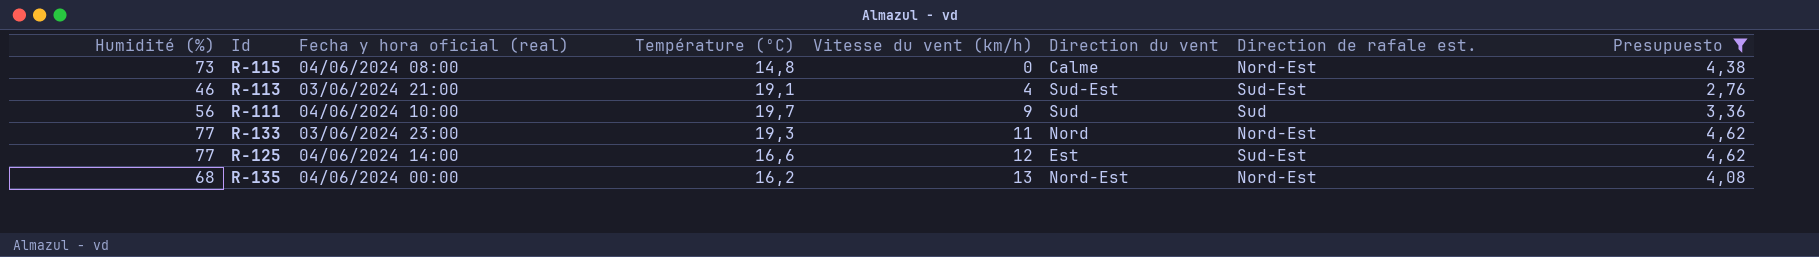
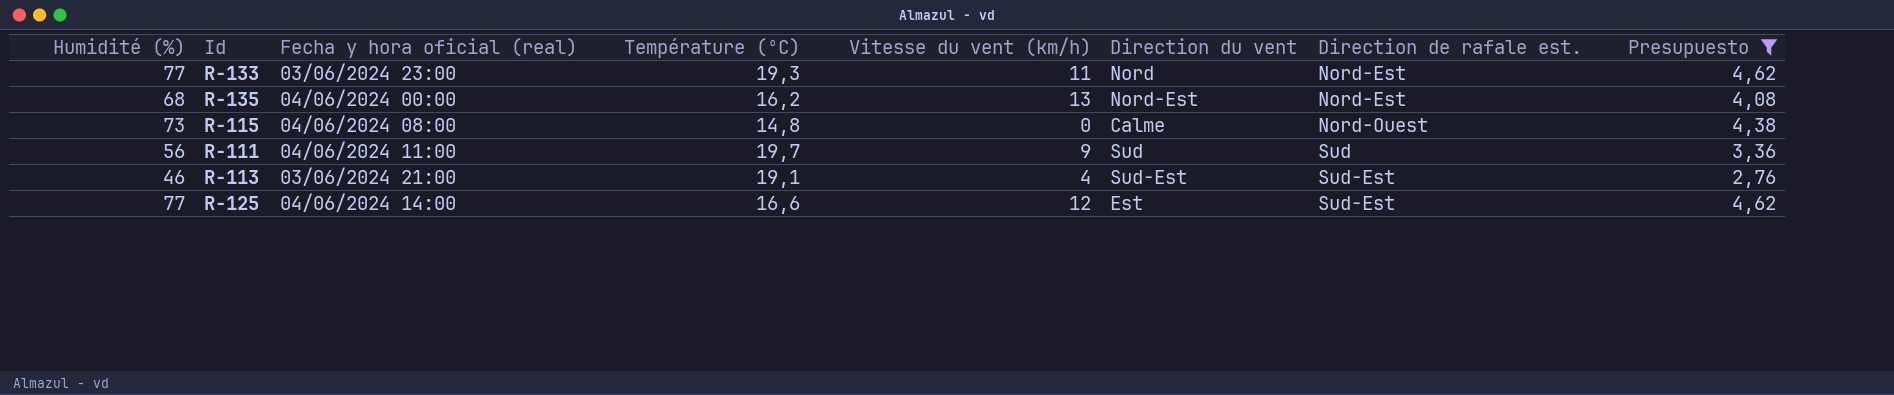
row order: Vitesse du vent (km/h) ascending -> Direction de rafale est. ascending
R-115 | Direction de rafale est.: Nord-Est -> Nord-Ouest
R-111 | Fecha y hora oficial (real): 04/06/2024 10:00 -> 04/06/2024 11:00

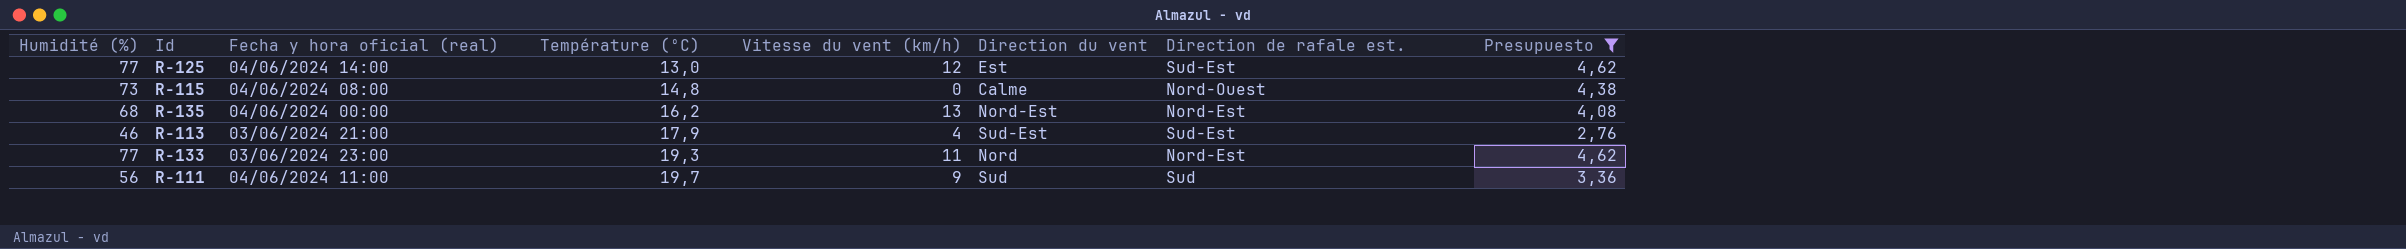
row order: Direction de rafale est. ascending -> Température (ºC) ascending
R-125 | Température (ºC): 16,6 -> 13,0
R-113 | Température (ºC): 19,1 -> 17,9

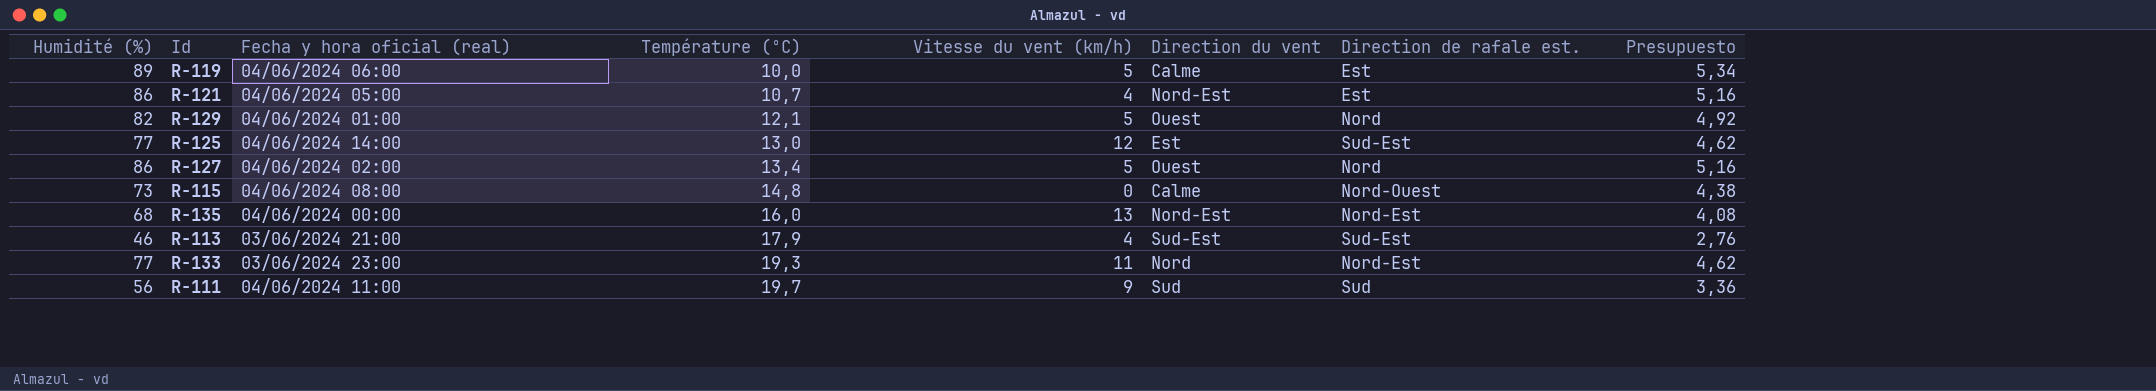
filter: Presupuesto <= 4,62 -> none
R-135 | Température (ºC): 16,2 -> 16,0

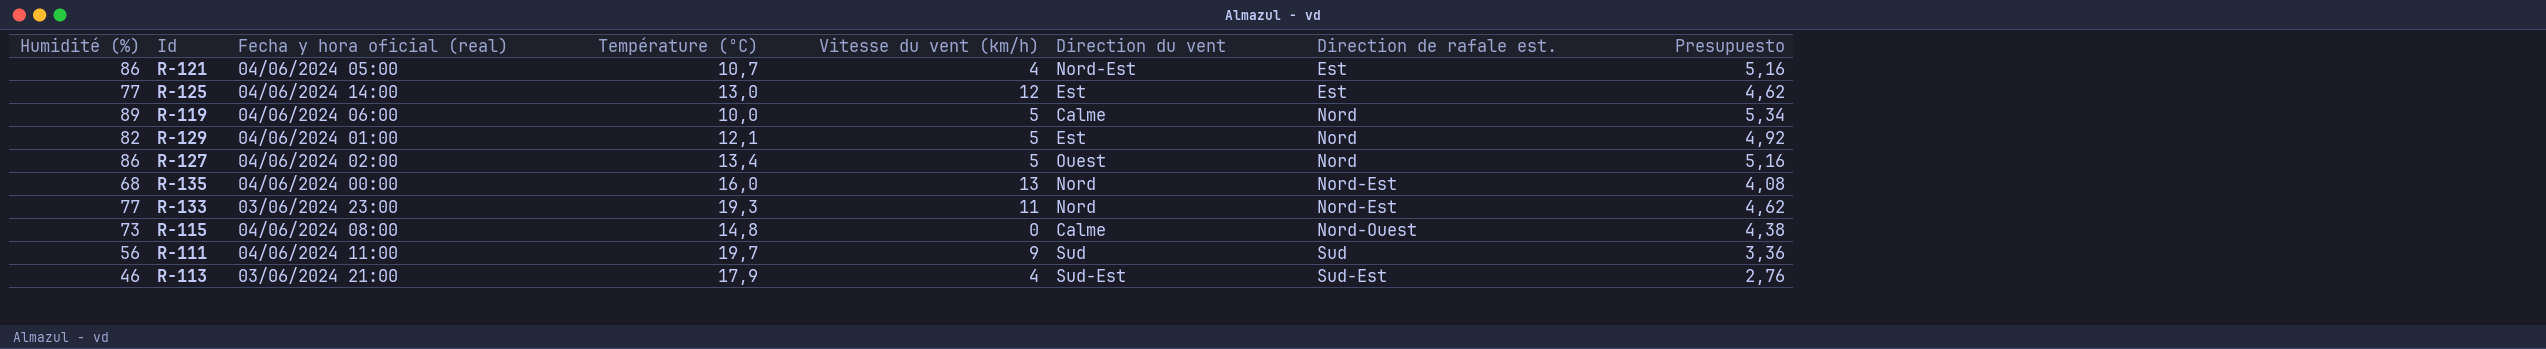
row order: Température (ºC) ascending -> Direction de rafale est. ascending
R-125 | Direction de rafale est.: Sud-Est -> Est
R-119 | Direction de rafale est.: Est -> Nord
R-129 | Direction du vent: Ouest -> Est
R-135 | Direction du vent: Nord-Est -> Nord

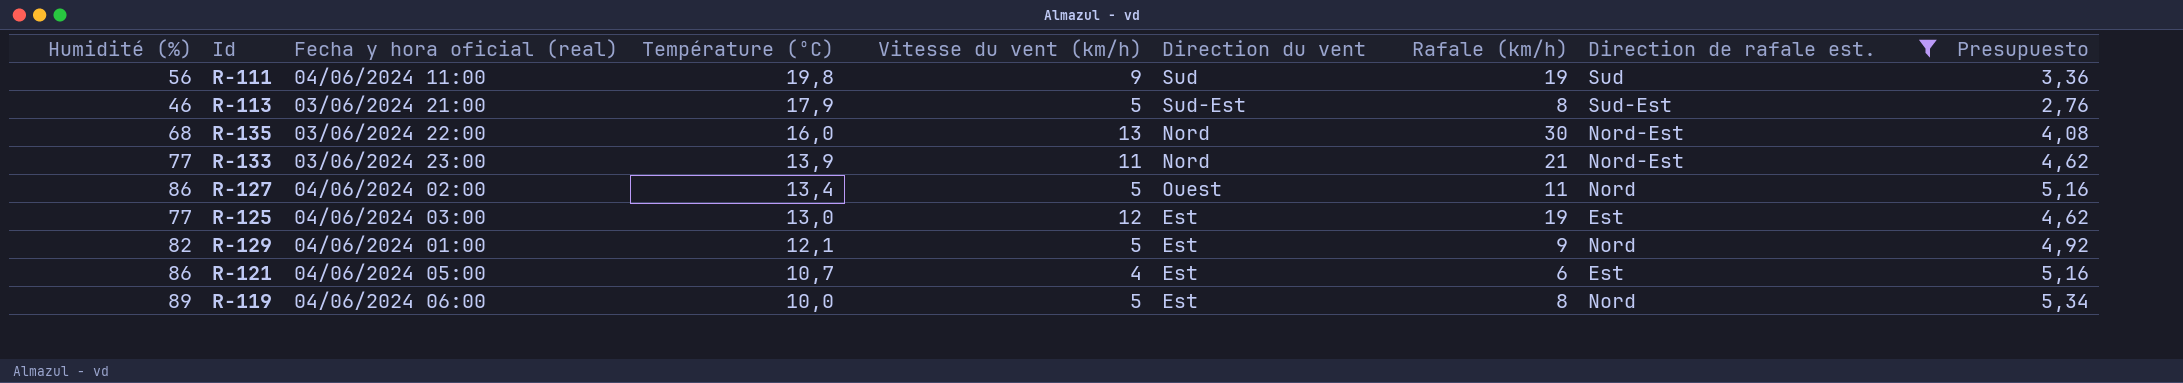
filter: none -> Direction de rafale est. != Nord-Ouest
row order: Direction de rafale est. ascending -> Température (ºC) descending
column Rafale (km/h) | position: none -> 7
R-111 | Température (ºC): 19,7 -> 19,8
R-113 | Vitesse du vent (km/h): 4 -> 5
R-135 | Fecha y hora oficial (real): 04/06/2024 00:00 -> 03/06/2024 22:00
R-133 | Température (ºC): 19,3 -> 13,9
R-125 | Fecha y hora oficial (real): 04/06/2024 14:00 -> 04/06/2024 03:00
R-121 | Direction du vent: Nord-Est -> Est
R-119 | Direction du vent: Calme -> Est

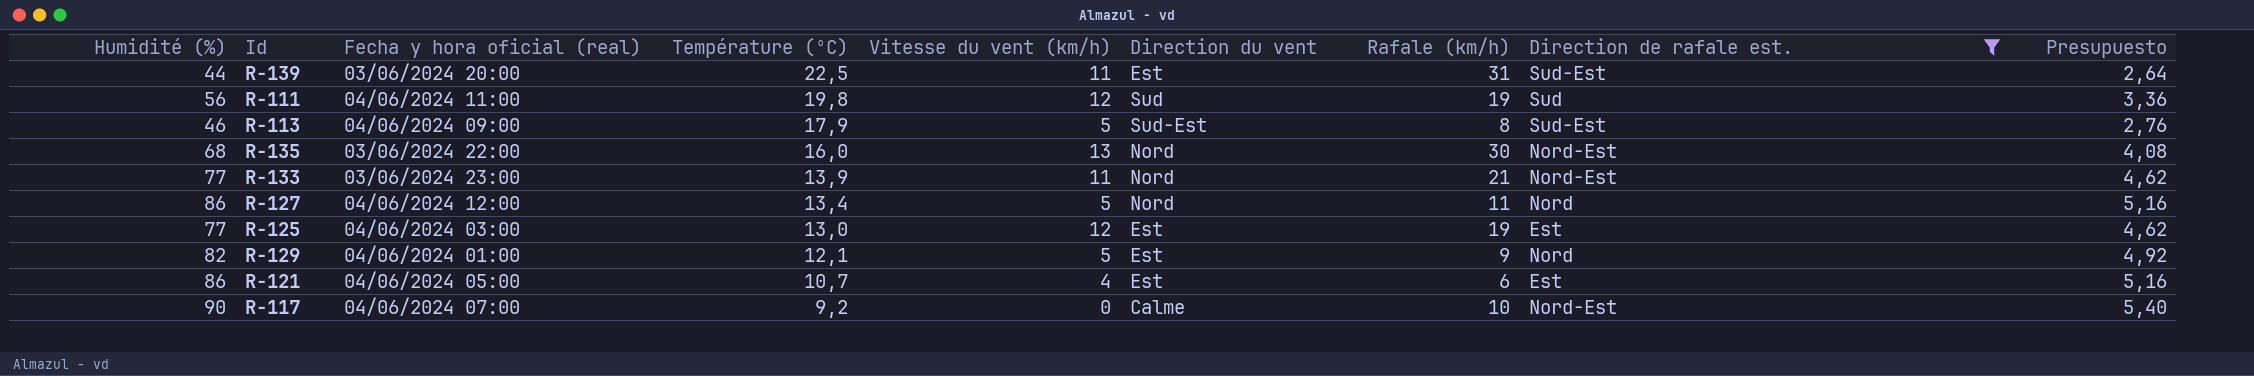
row R-119: 89 | 04/06/2024 06:00 | 10,0 | 5 | Est | 8 | Nord | 5,34 -> none
row R-139: none -> 44 | 03/06/2024 20:00 | 22,5 | 11 | Est | 31 | Sud-Est | 2,64
R-111 | Vitesse du vent (km/h): 9 -> 12
R-113 | Fecha y hora oficial (real): 03/06/2024 21:00 -> 04/06/2024 09:00
R-127 | Fecha y hora oficial (real): 04/06/2024 02:00 -> 04/06/2024 12:00
R-127 | Direction du vent: Ouest -> Nord
row R-117: none -> 90 | 04/06/2024 07:00 | 9,2 | 0 | Calme | 10 | Nord-Est | 5,40

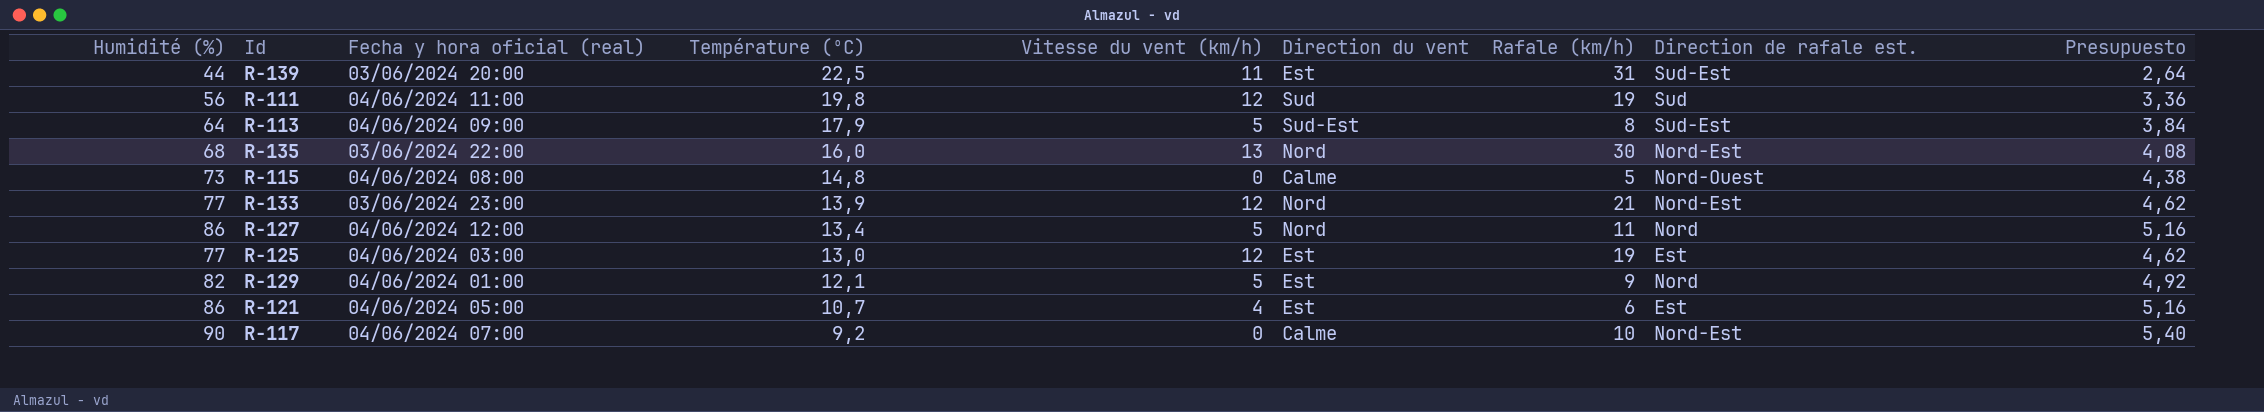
filter: Direction de rafale est. != Nord-Ouest -> none
R-113 | Humidité (%): 46 -> 64
R-113 | Presupuesto: 2,76 -> 3,84
R-133 | Vitesse du vent (km/h): 11 -> 12

